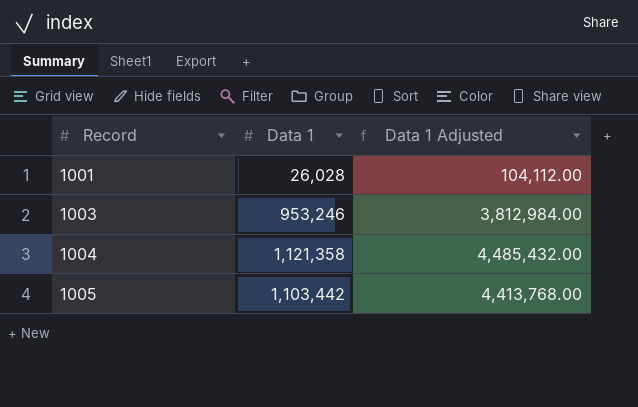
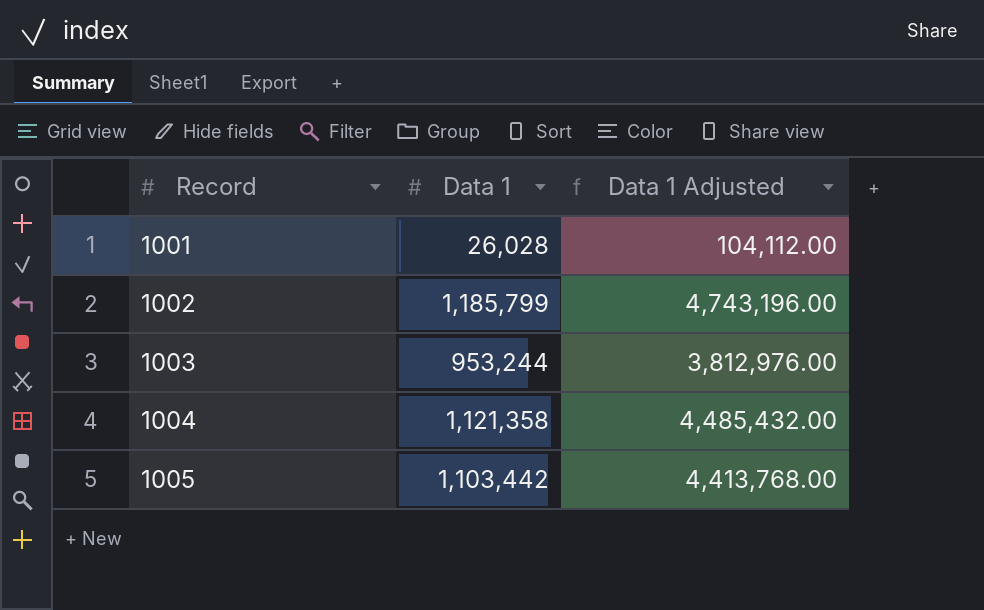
row 1002: none -> 1,185,799 | 4,743,196.00
1003 | Data 1: 953,246 -> 953,244
1003 | Data 1 Adjusted: 3,812,984.00 -> 3,812,976.00

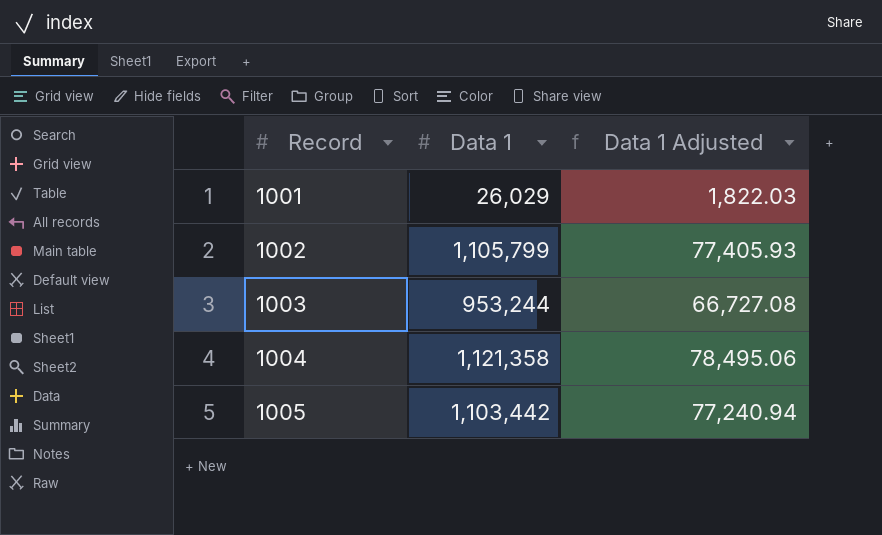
column Data 1 Adjusted | formula: [Data 1] * 4 -> [Data 1] * 0.07
1001 | Data 1: 26,028 -> 26,029
1002 | Data 1: 1,185,799 -> 1,105,799

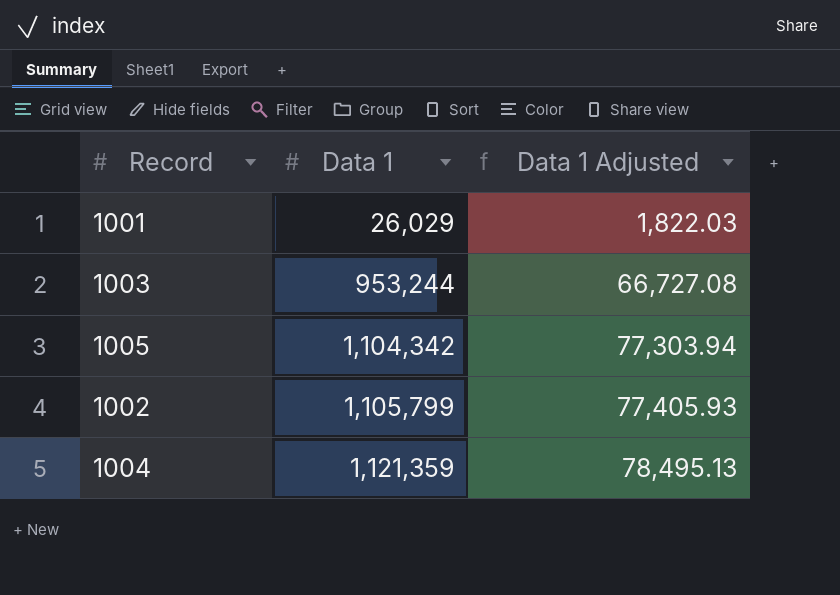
row order: Record ascending -> Data 1 ascending
1005 | Data 1: 1,103,442 -> 1,104,342
1005 | Data 1 Adjusted: 77,240.94 -> 77,303.94
1004 | Data 1: 1,121,358 -> 1,121,359
1004 | Data 1 Adjusted: 78,495.06 -> 78,495.13

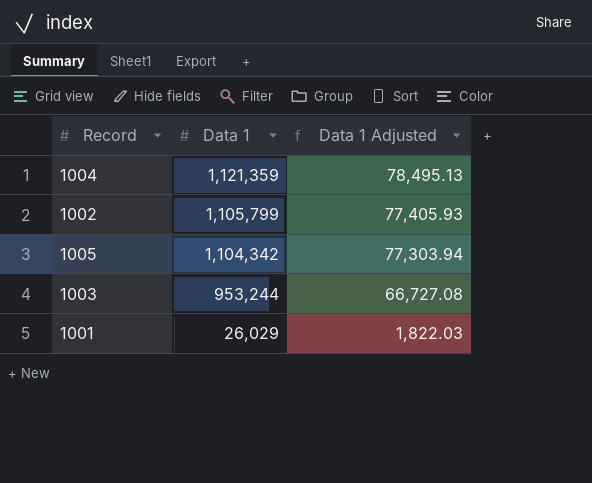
row order: Data 1 ascending -> Data 1 descending

